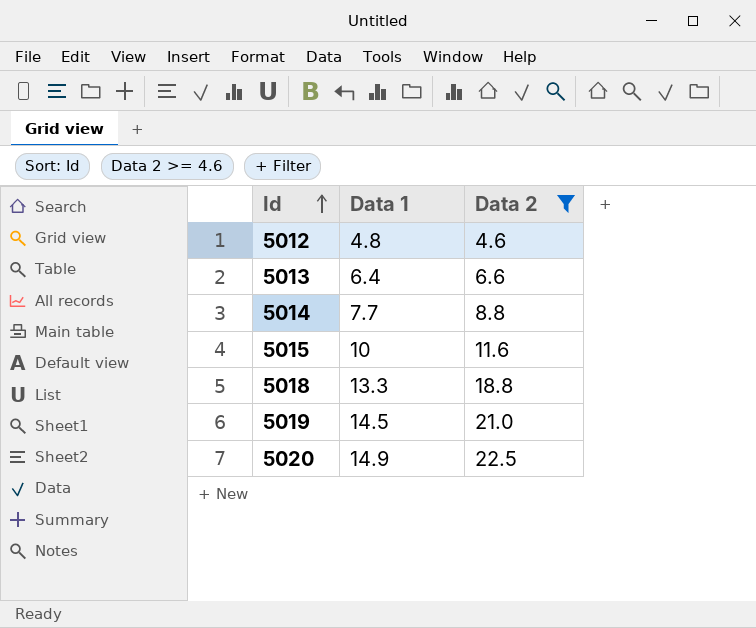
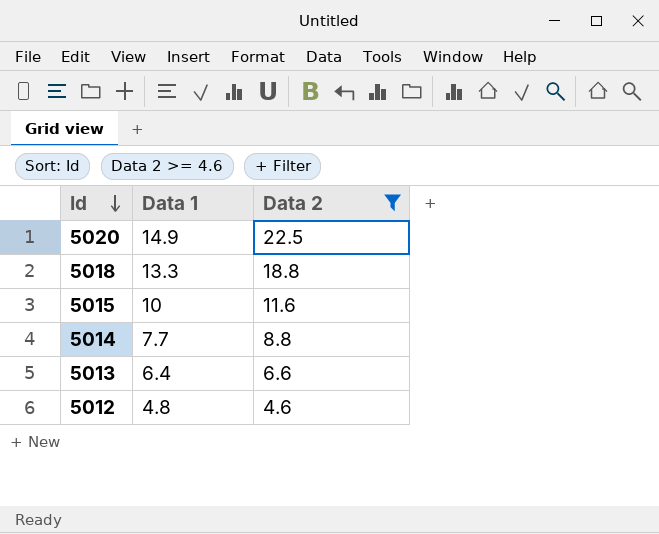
row order: Id ascending -> Id descending
row 5019: 14.5 | 21.0 -> none

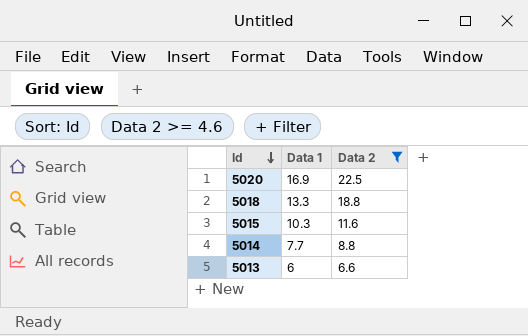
row 5012: 4.8 | 4.6 -> none
5020 | Data 1: 14.9 -> 16.9
5015 | Data 1: 10 -> 10.3
5013 | Data 1: 6.4 -> 6

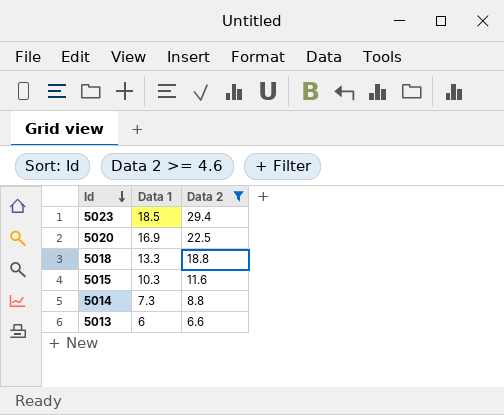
row 5023: none -> 18.5 | 29.4
5014 | Data 1: 7.7 -> 7.3

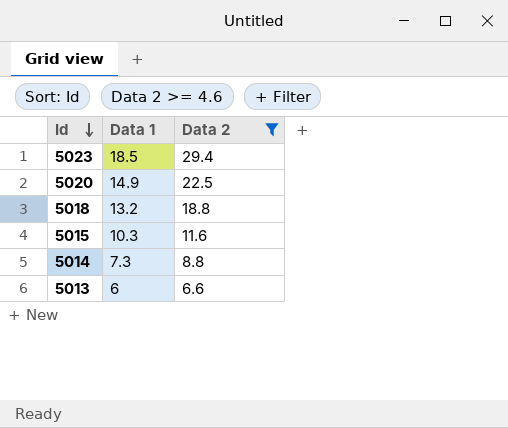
5020 | Data 1: 16.9 -> 14.9
5018 | Data 1: 13.3 -> 13.2

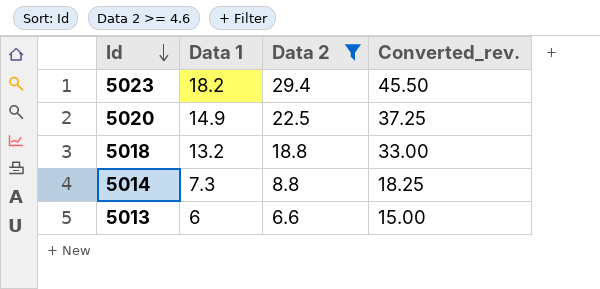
column Converted_rev. | formula: none -> [Data 1] * 2.5
row 5015: 10.3 | 11.6 -> none
5023 | Data 1: 18.5 -> 18.2

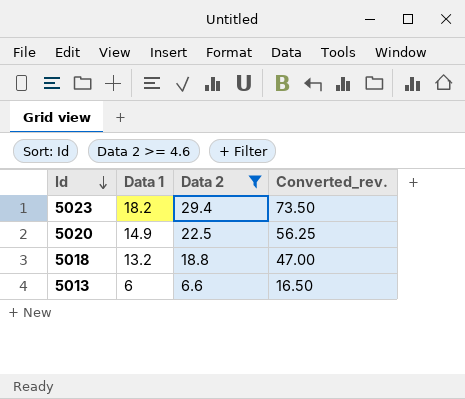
column Converted_rev. | formula: [Data 1] * 2.5 -> [Data 2] * 2.5
row 5014: 7.3 | 8.8 | 18.25 -> none

